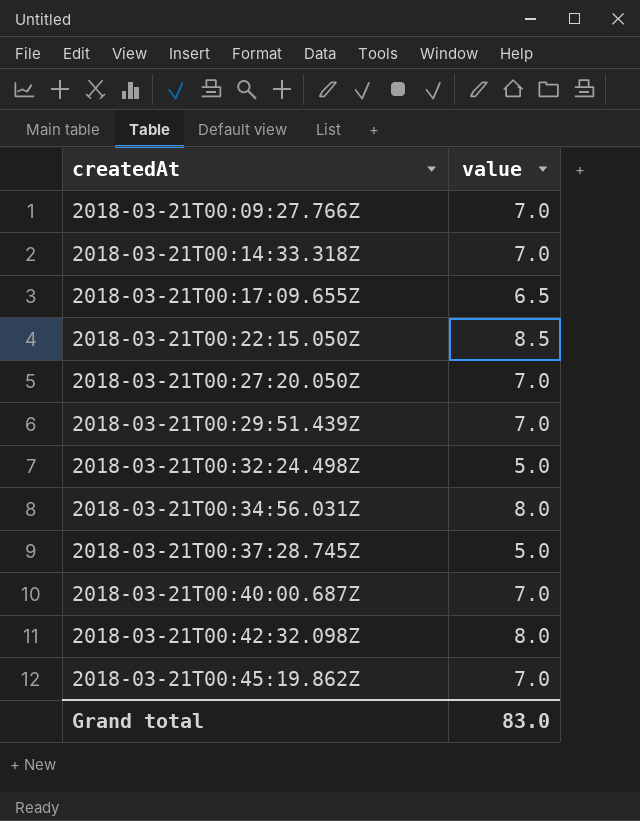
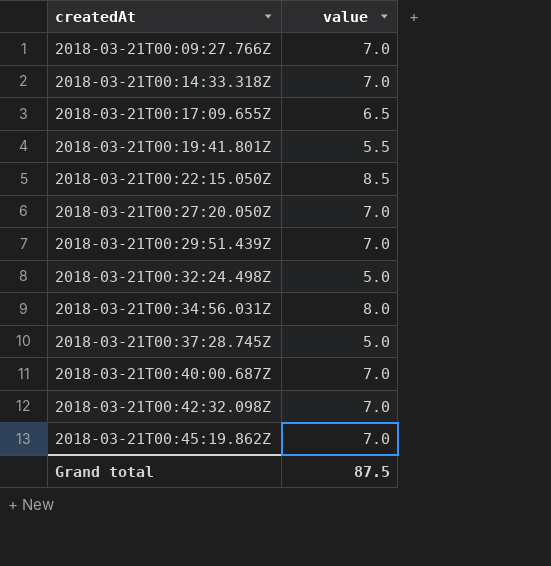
row 2018-03-21T00:19:41.801Z: none -> 5.5
2018-03-21T00:42:32.098Z | value: 8.0 -> 7.0
Grand total | value: 83.0 -> 87.5

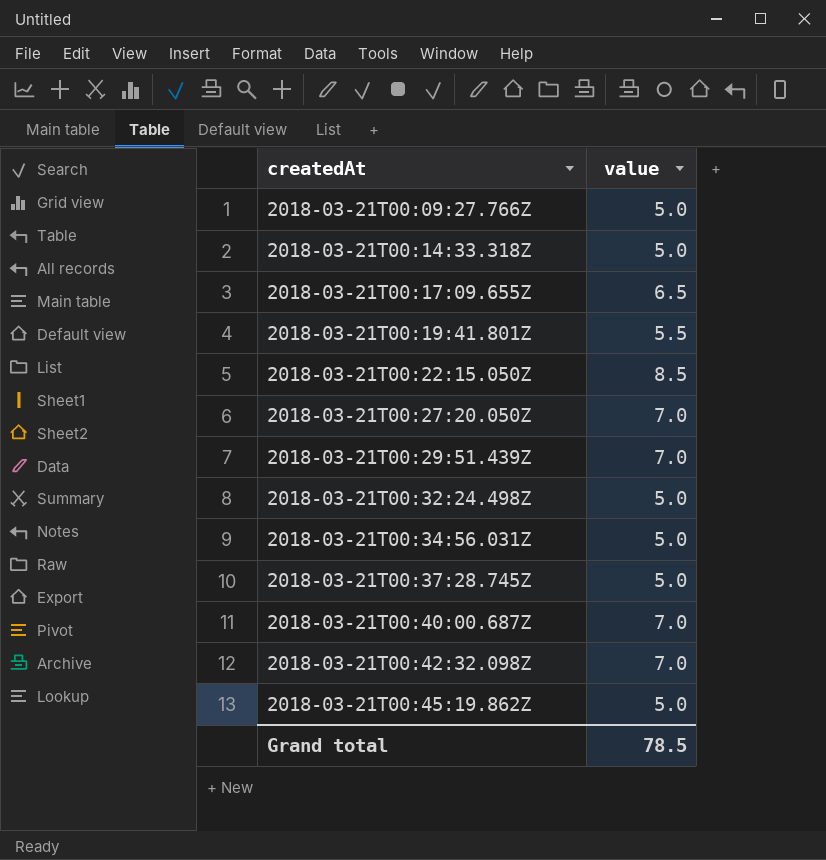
2018-03-21T00:09:27.766Z | value: 7.0 -> 5.0
2018-03-21T00:14:33.318Z | value: 7.0 -> 5.0
2018-03-21T00:34:56.031Z | value: 8.0 -> 5.0
2018-03-21T00:45:19.862Z | value: 7.0 -> 5.0
Grand total | value: 87.5 -> 78.5

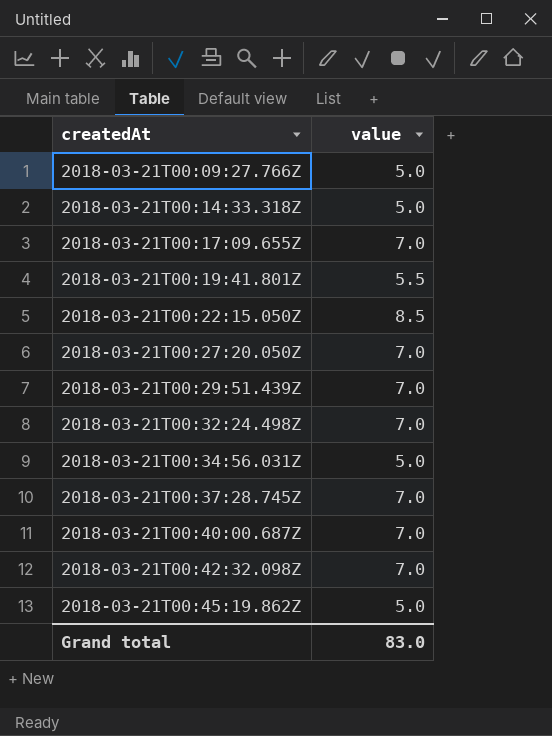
2018-03-21T00:17:09.655Z | value: 6.5 -> 7.0
2018-03-21T00:32:24.498Z | value: 5.0 -> 7.0
2018-03-21T00:37:28.745Z | value: 5.0 -> 7.0
Grand total | value: 78.5 -> 83.0

